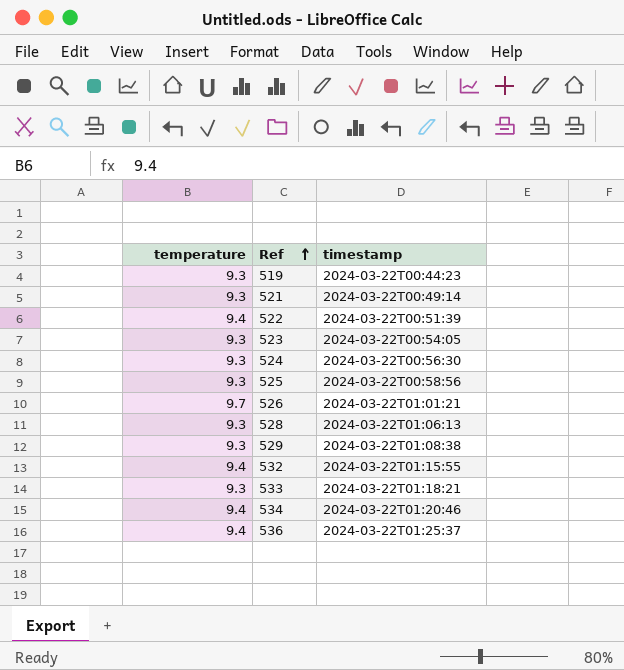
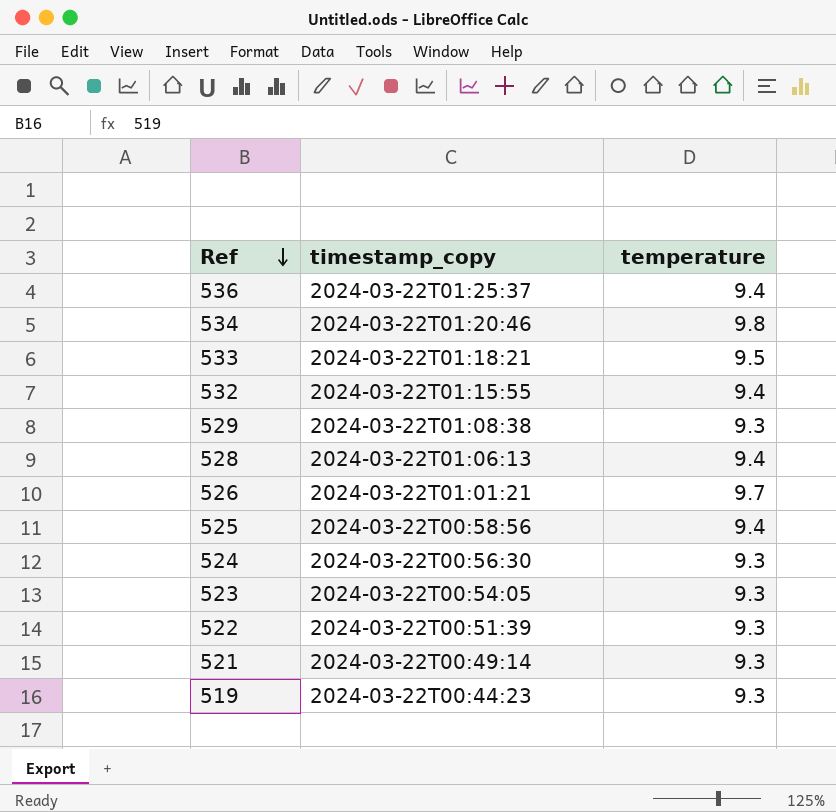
row order: Ref ascending -> Ref descending
column name: timestamp -> timestamp_copy
column temperature | position: 1 -> 3
534 | temperature: 9.4 -> 9.8
533 | temperature: 9.3 -> 9.5
528 | temperature: 9.3 -> 9.4
525 | temperature: 9.3 -> 9.4
522 | temperature: 9.4 -> 9.3

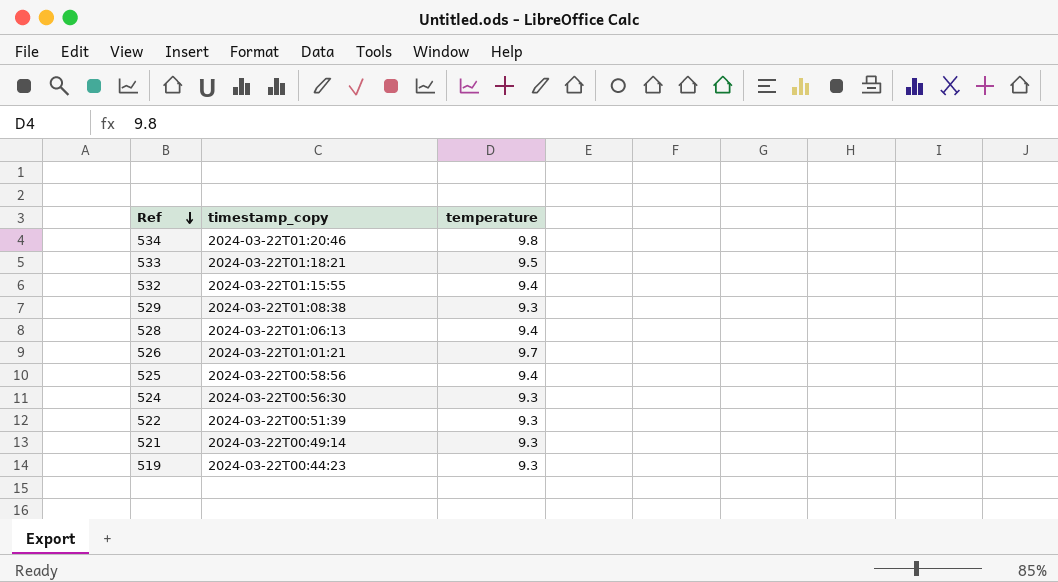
row 536: 2024-03-22T01:25:37 | 9.4 -> none
row 523: 2024-03-22T00:54:05 | 9.3 -> none

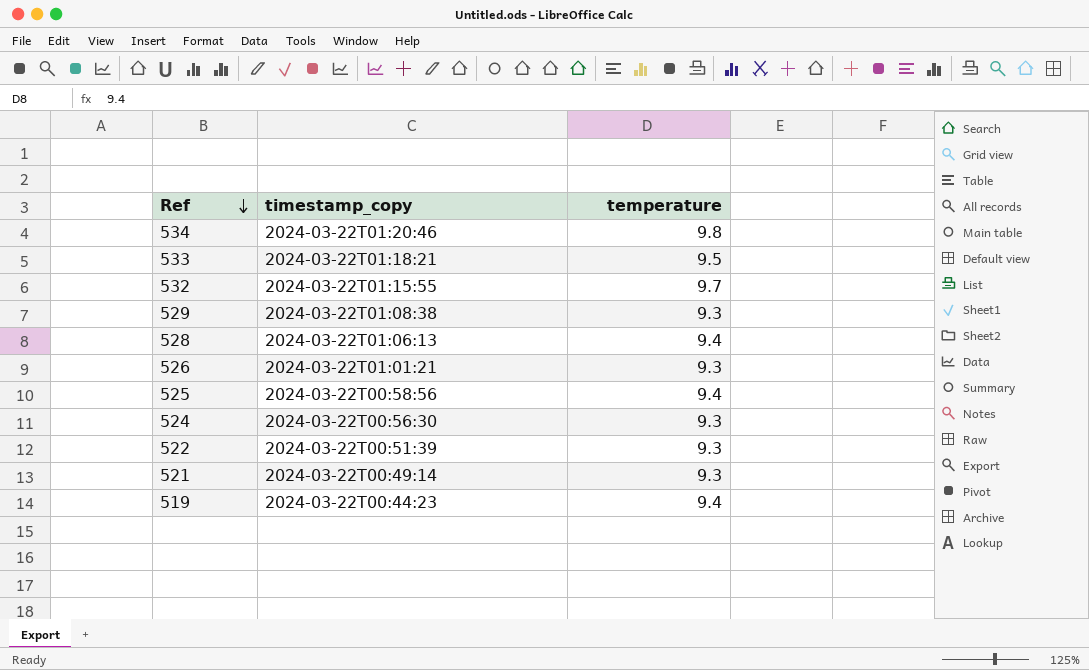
532 | temperature: 9.4 -> 9.7
526 | temperature: 9.7 -> 9.3
519 | temperature: 9.3 -> 9.4

